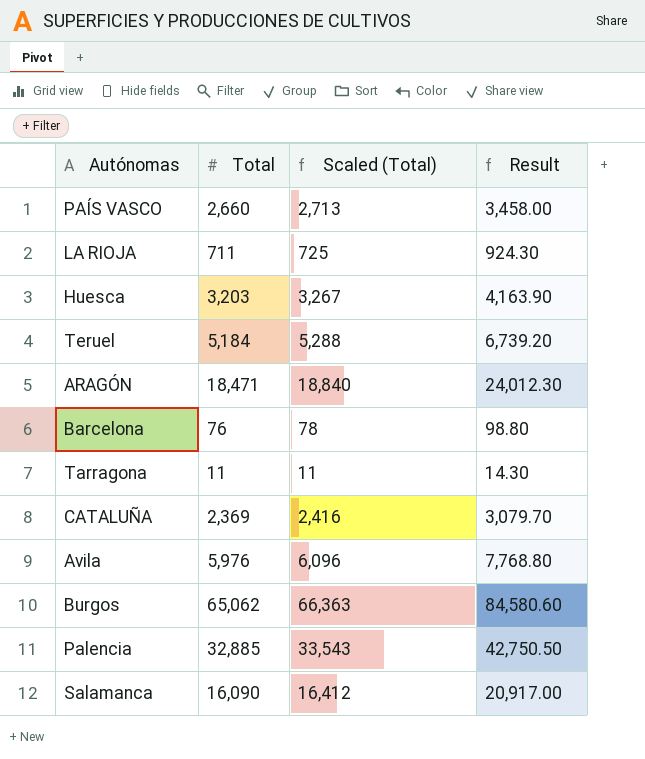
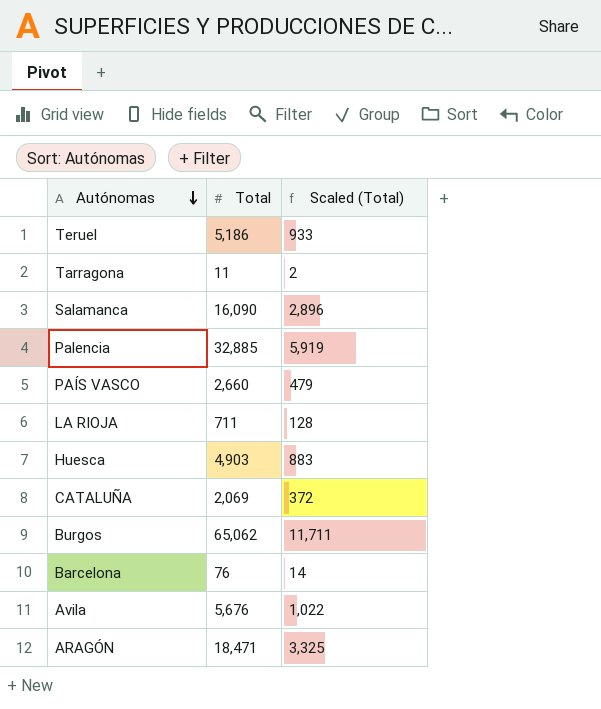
row order: none -> Autónomas descending
column Result | formula: [Total] * 1.3 -> none
column Scaled (Total) | formula: [Total] * 1.02 -> [Total] * 0.18
Teruel | Total: 5,184 -> 5,186
Huesca | Total: 3,203 -> 4,903
CATALUÑA | Total: 2,369 -> 2,069
Avila | Total: 5,976 -> 5,676

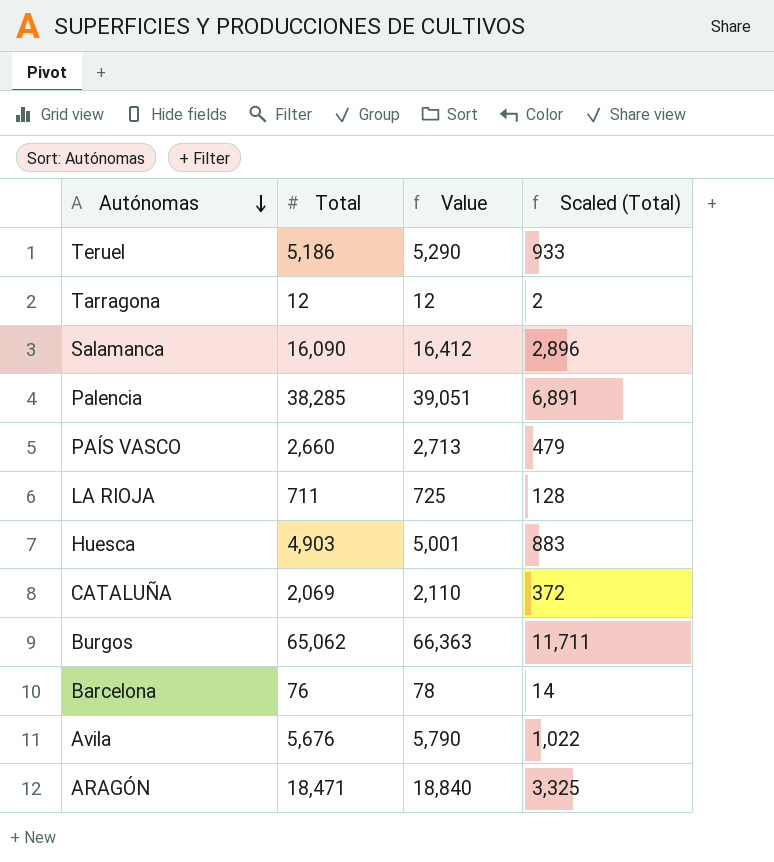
column Value | formula: none -> [Total] * 1.02
Tarragona | Total: 11 -> 12
Palencia | Total: 32,885 -> 38,285
Palencia | Scaled (Total): 5,919 -> 6,891

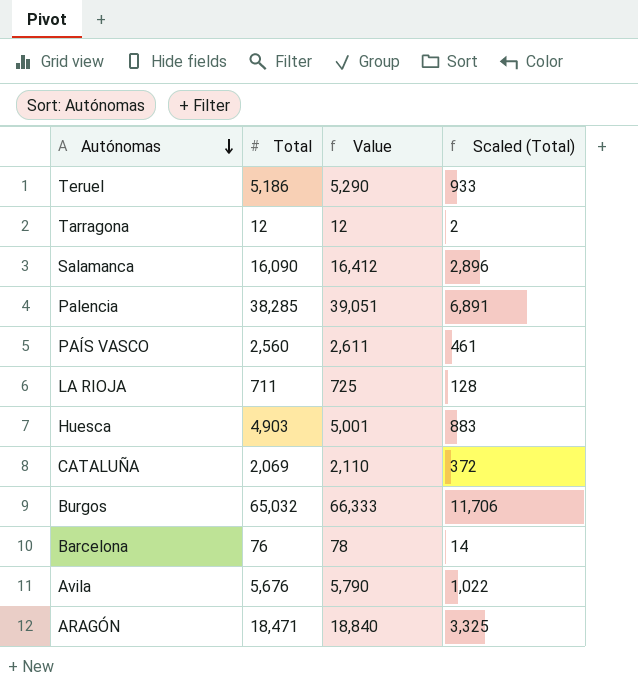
PAÍS VASCO | Total: 2,660 -> 2,560
PAÍS VASCO | Value: 2,713 -> 2,611
PAÍS VASCO | Scaled (Total): 479 -> 461
Burgos | Total: 65,062 -> 65,032
Burgos | Value: 66,363 -> 66,333
Burgos | Scaled (Total): 11,711 -> 11,706

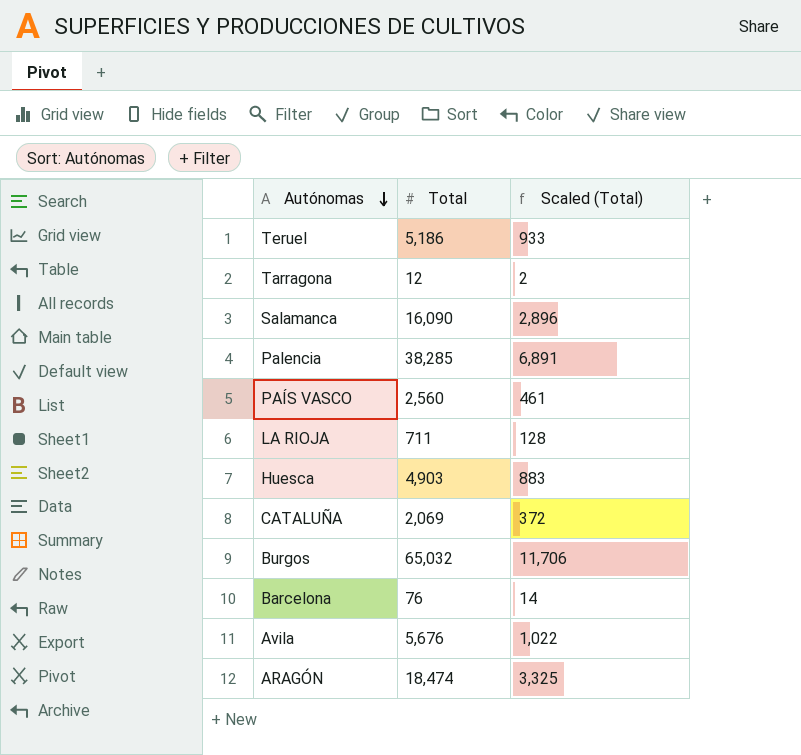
column Value | formula: [Total] * 1.02 -> none
ARAGÓN | Total: 18,471 -> 18,474

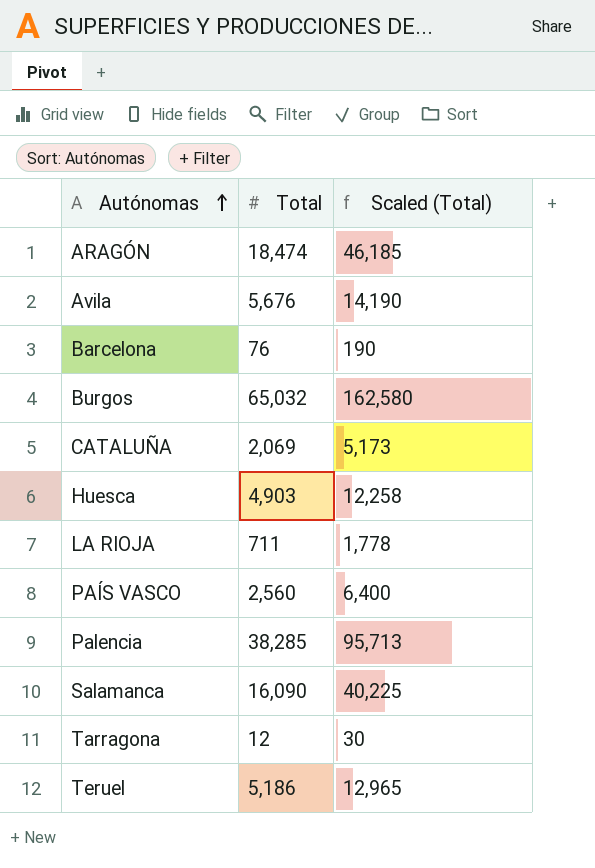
row order: Autónomas descending -> Autónomas ascending
column Scaled (Total) | formula: [Total] * 0.18 -> [Total] * 2.5

